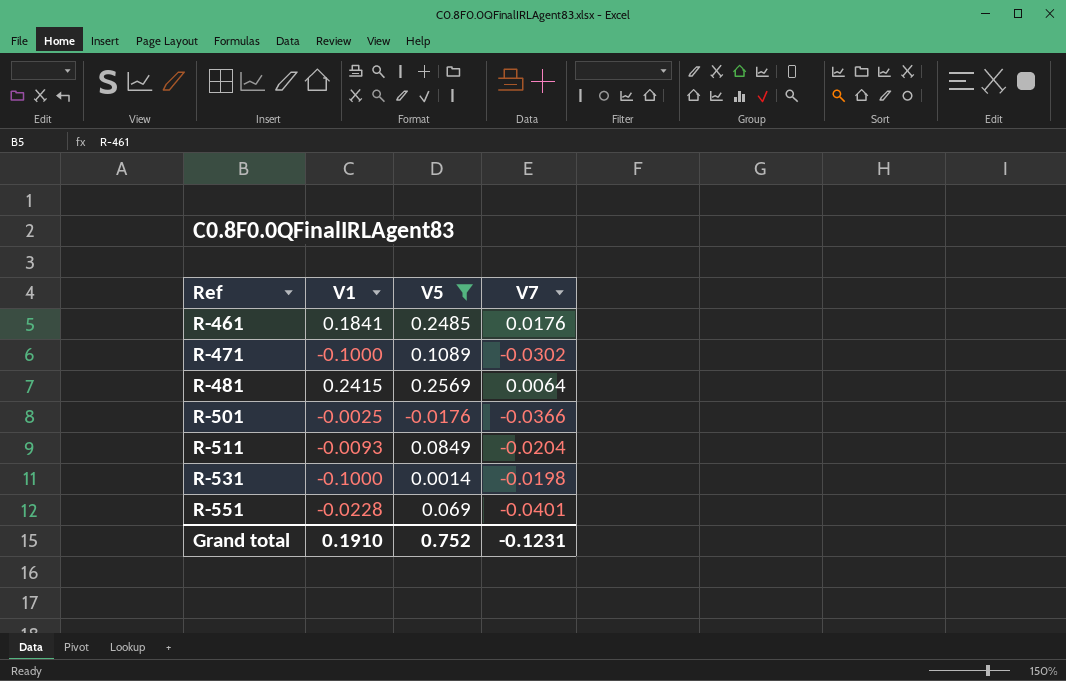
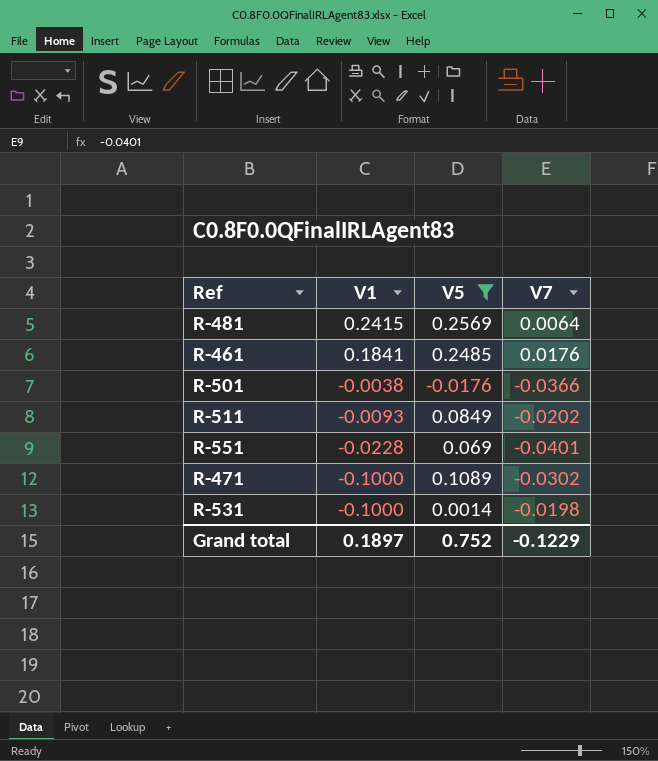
row order: Ref ascending -> V1 descending
R-501 | V1: -0.0025 -> -0.0038
R-511 | V7: -0.0204 -> -0.0202
Grand total | V1: 0.1910 -> 0.1897
Grand total | V7: -0.1231 -> -0.1229

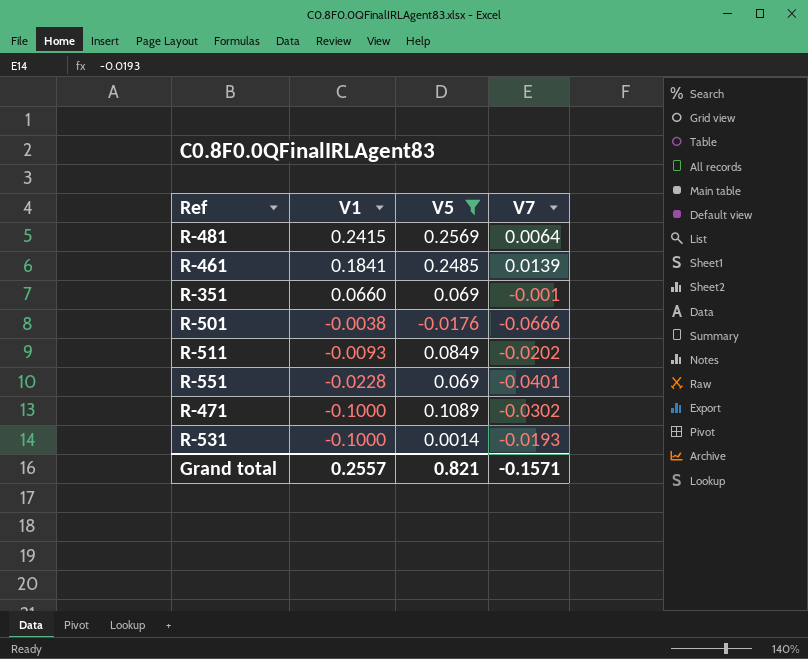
R-461 | V7: 0.0176 -> 0.0139
row R-351: none -> 0.0660 | 0.069 | -0.001
R-501 | V7: -0.0366 -> -0.0666
R-531 | V7: -0.0198 -> -0.0193
Grand total | V1: 0.1897 -> 0.2557
Grand total | V5: 0.752 -> 0.821
Grand total | V7: -0.1229 -> -0.1571

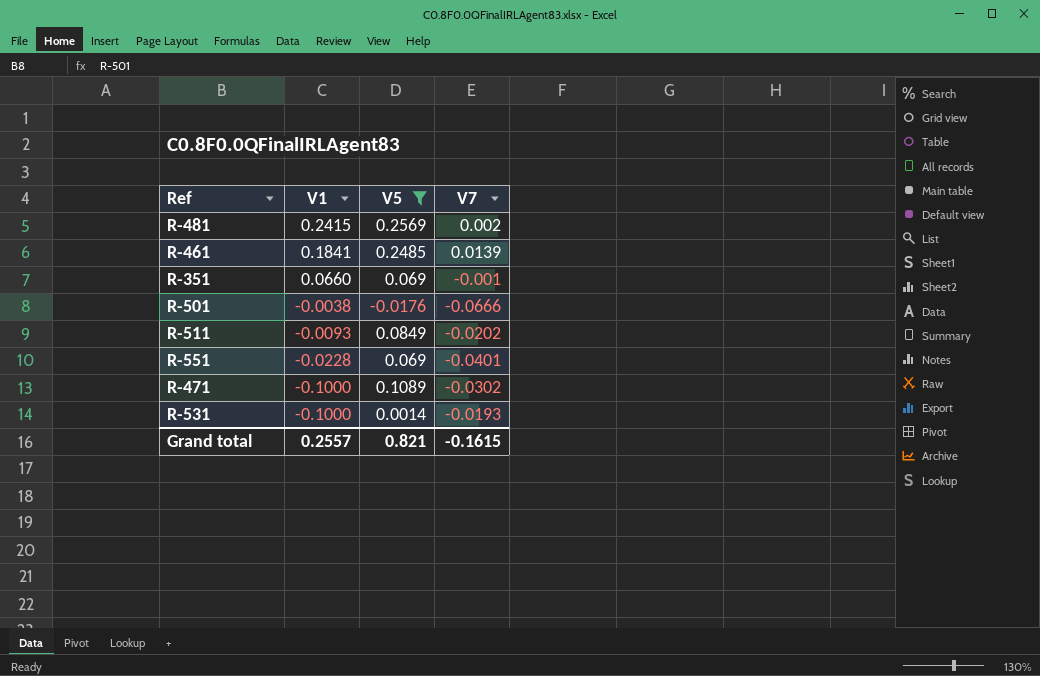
R-481 | V7: 0.0064 -> 0.002
Grand total | V7: -0.1571 -> -0.1615

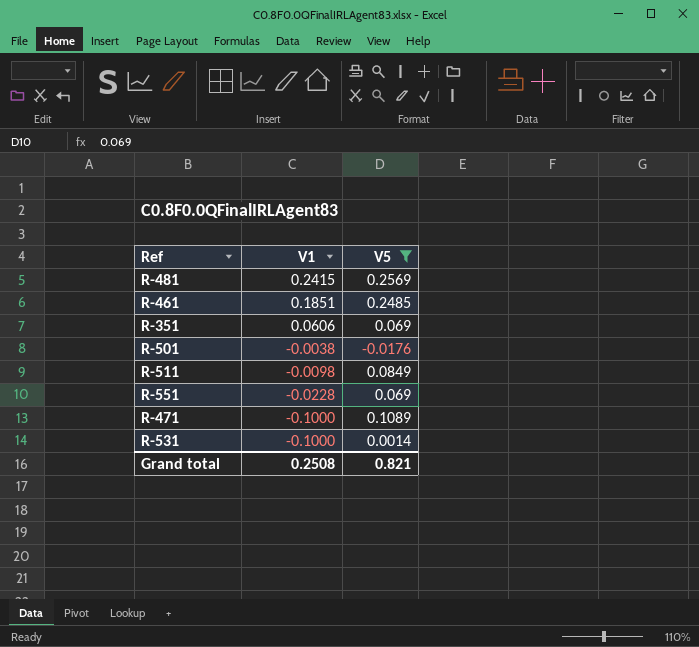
column V7 | position: 4 -> none
R-461 | V1: 0.1841 -> 0.1851
R-351 | V1: 0.0660 -> 0.0606
R-511 | V1: -0.0093 -> -0.0098
Grand total | V1: 0.2557 -> 0.2508

